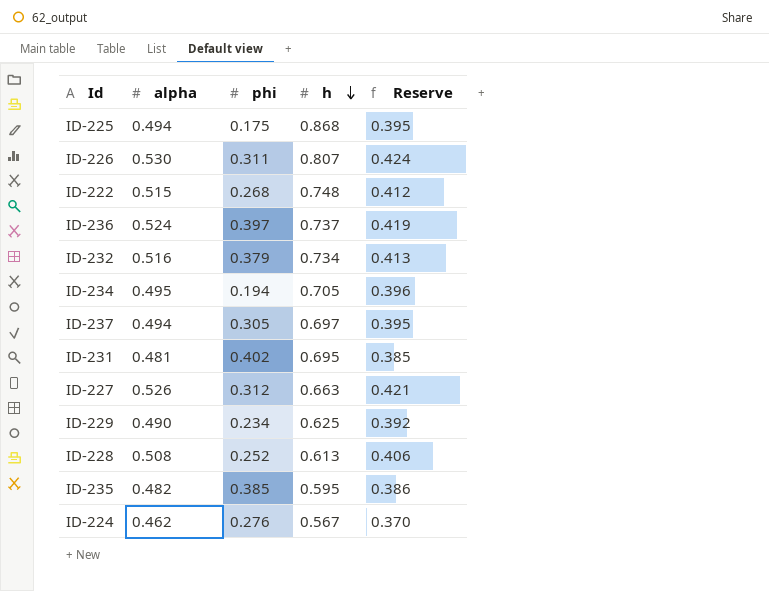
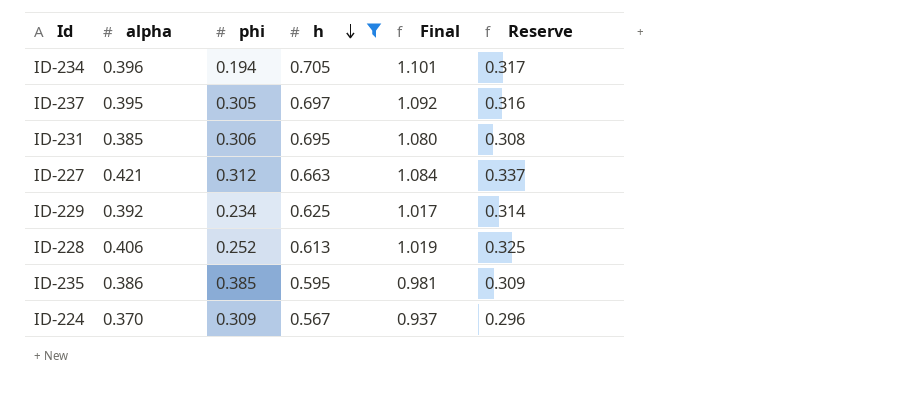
filter: none -> h <= 0.705
column Final | formula: none -> [alpha] + [h]
ID-234 | alpha: 0.495 -> 0.396
ID-234 | Reserve: 0.396 -> 0.317
ID-237 | alpha: 0.494 -> 0.395
ID-237 | Reserve: 0.395 -> 0.316
ID-231 | alpha: 0.481 -> 0.385
ID-231 | phi: 0.402 -> 0.306
ID-231 | Reserve: 0.385 -> 0.308
ID-227 | alpha: 0.526 -> 0.421
ID-227 | Reserve: 0.421 -> 0.337
ID-229 | alpha: 0.490 -> 0.392
ID-229 | Reserve: 0.392 -> 0.314
ID-228 | alpha: 0.508 -> 0.406
ID-228 | Reserve: 0.406 -> 0.325
ID-235 | alpha: 0.482 -> 0.386
ID-235 | Reserve: 0.386 -> 0.309
ID-224 | alpha: 0.462 -> 0.370
ID-224 | phi: 0.276 -> 0.309
ID-224 | Reserve: 0.370 -> 0.296

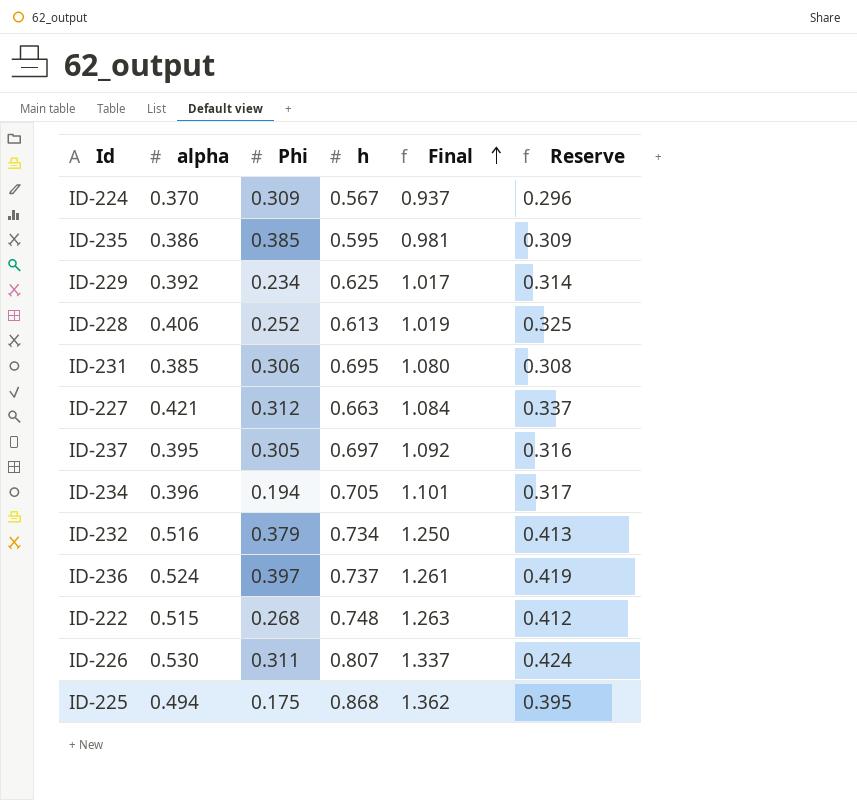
filter: h <= 0.705 -> none
row order: h descending -> Final ascending
column name: phi -> Phi

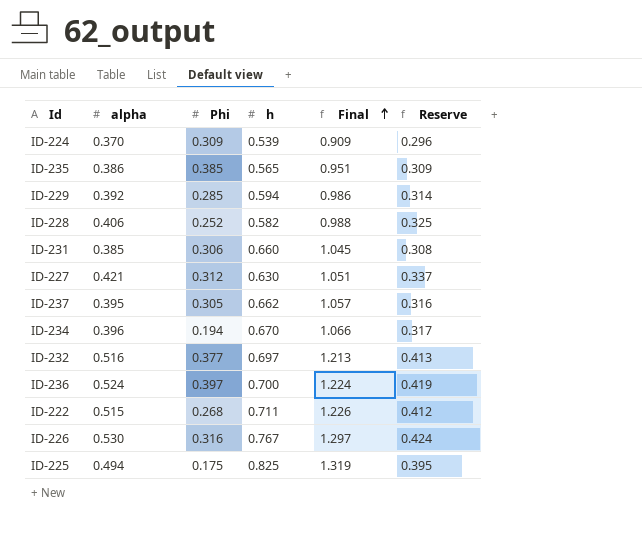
ID-224 | h: 0.567 -> 0.539
ID-224 | Final: 0.937 -> 0.909
ID-235 | h: 0.595 -> 0.565
ID-235 | Final: 0.981 -> 0.951
ID-229 | Phi: 0.234 -> 0.285
ID-229 | h: 0.625 -> 0.594
ID-229 | Final: 1.017 -> 0.986
ID-228 | h: 0.613 -> 0.582
ID-228 | Final: 1.019 -> 0.988
ID-231 | h: 0.695 -> 0.660
ID-231 | Final: 1.080 -> 1.045
ID-227 | h: 0.663 -> 0.630
ID-227 | Final: 1.084 -> 1.051
ID-237 | h: 0.697 -> 0.662
ID-237 | Final: 1.092 -> 1.057
ID-234 | h: 0.705 -> 0.670
ID-234 | Final: 1.101 -> 1.066
ID-232 | Phi: 0.379 -> 0.377
ID-232 | h: 0.734 -> 0.697
ID-232 | Final: 1.250 -> 1.213
ID-236 | h: 0.737 -> 0.700
ID-236 | Final: 1.261 -> 1.224
ID-222 | h: 0.748 -> 0.711
ID-222 | Final: 1.263 -> 1.226
ID-226 | Phi: 0.311 -> 0.316
ID-226 | h: 0.807 -> 0.767
ID-226 | Final: 1.337 -> 1.297
ID-225 | h: 0.868 -> 0.825
ID-225 | Final: 1.362 -> 1.319

